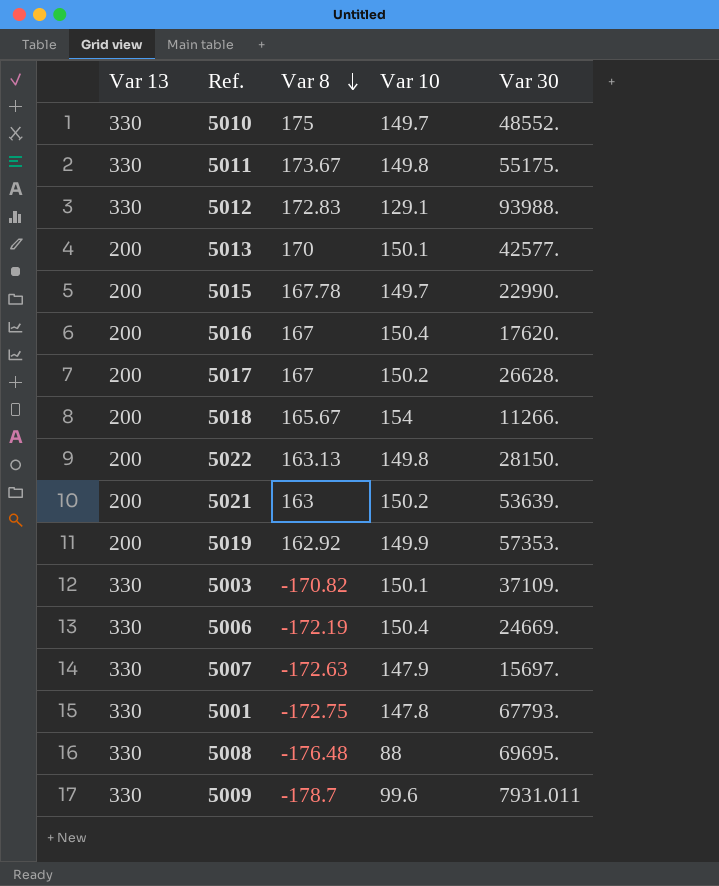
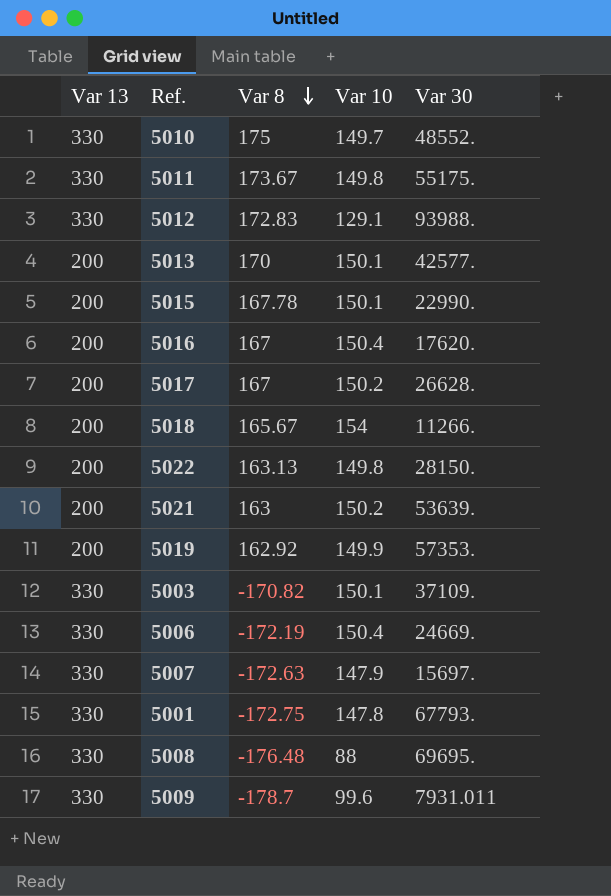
5015 | Var 10: 149.7 -> 150.1

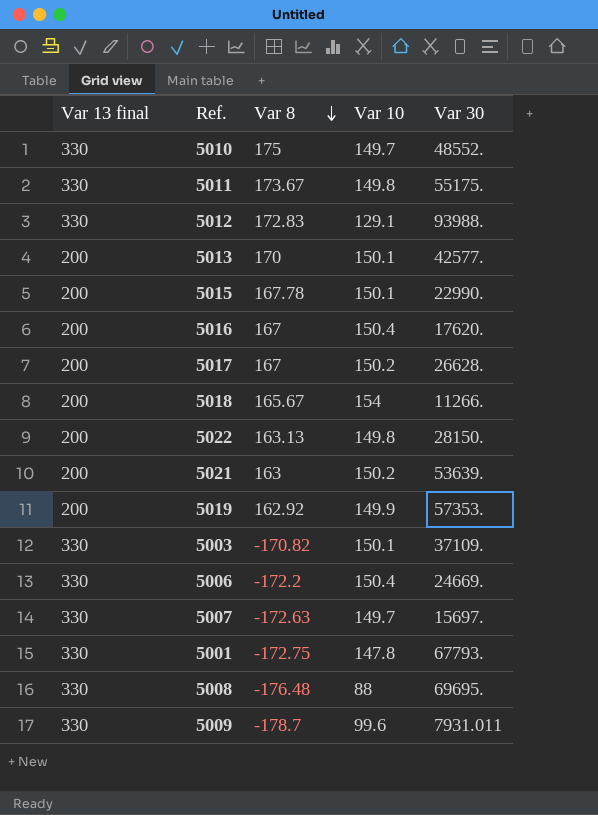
column name: Var 13 -> Var 13 final
5006 | Var 8: -172.19 -> -172.2
5007 | Var 10: 147.9 -> 149.7

